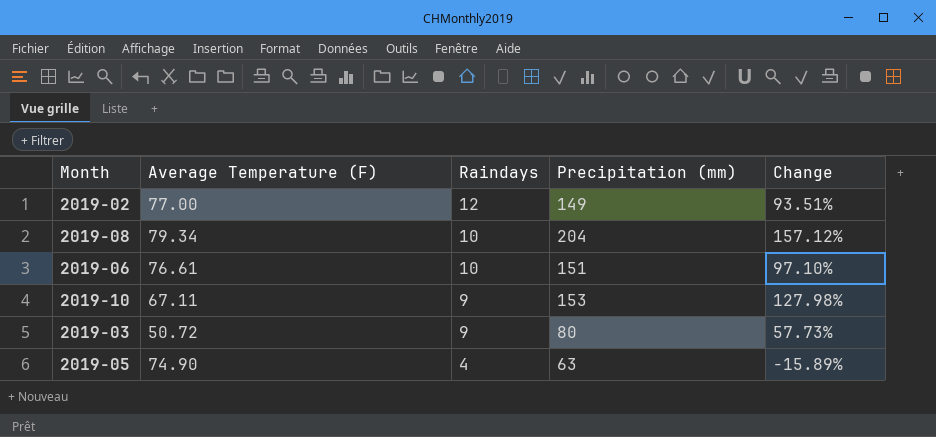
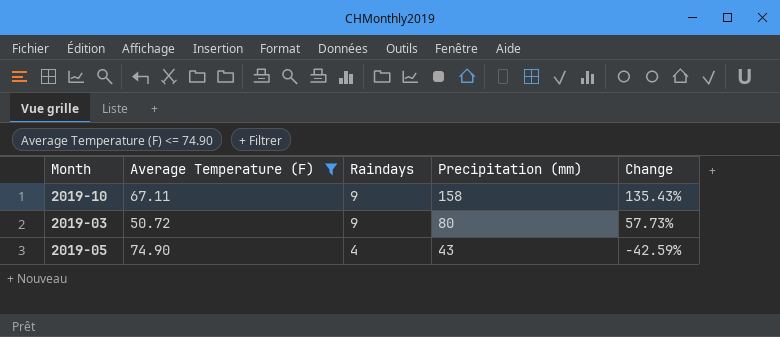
filter: none -> Average Temperature (F) <= 74.90
2019-10 | Precipitation (mm): 153 -> 158
2019-10 | Change: 127.98% -> 135.43%
2019-05 | Precipitation (mm): 63 -> 43
2019-05 | Change: -15.89% -> -42.59%

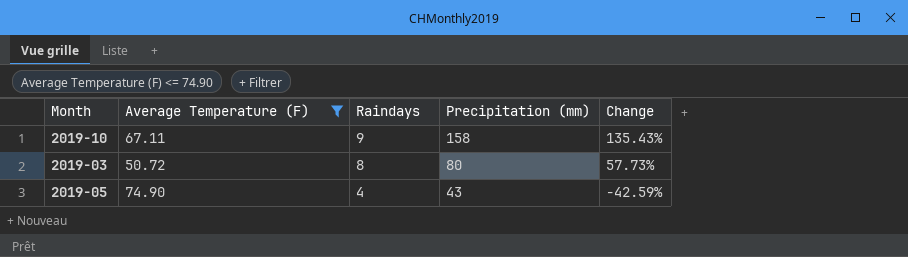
2019-03 | Raindays: 9 -> 8

